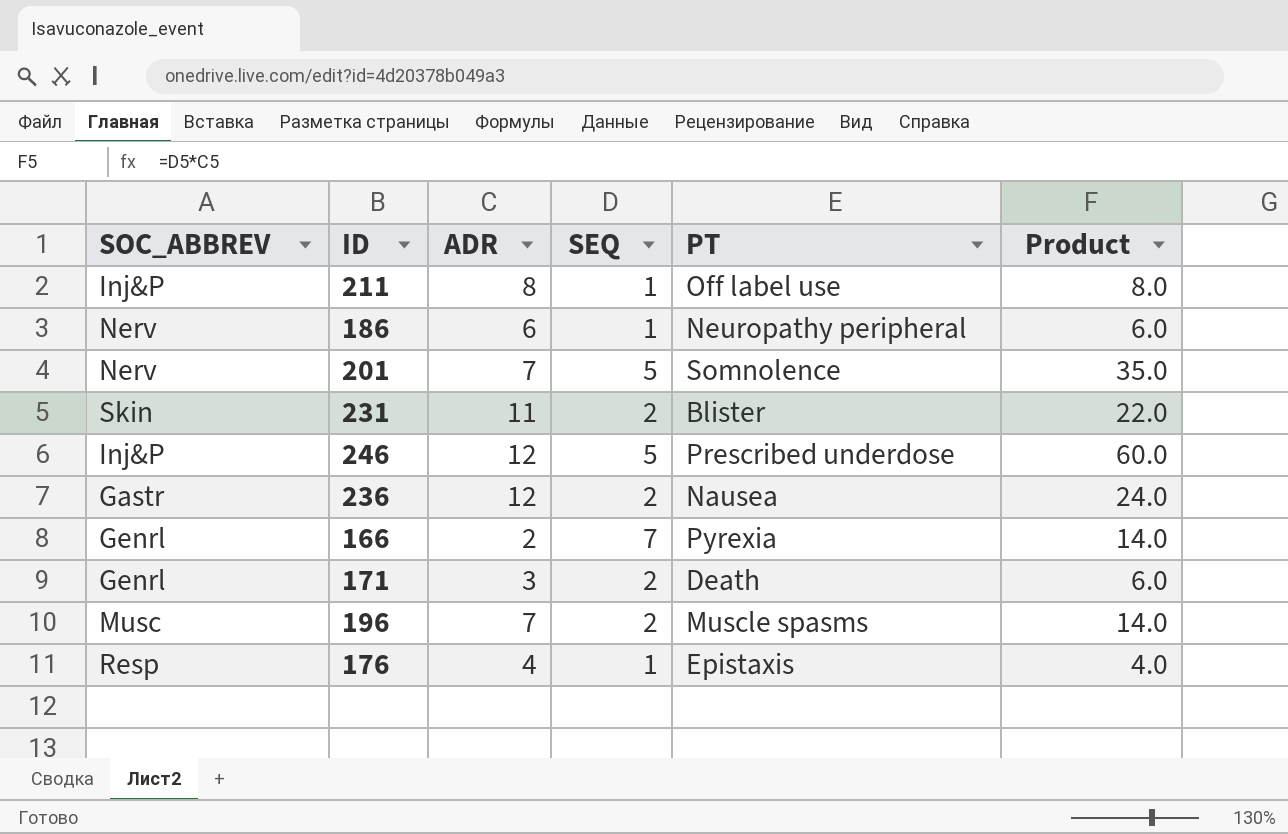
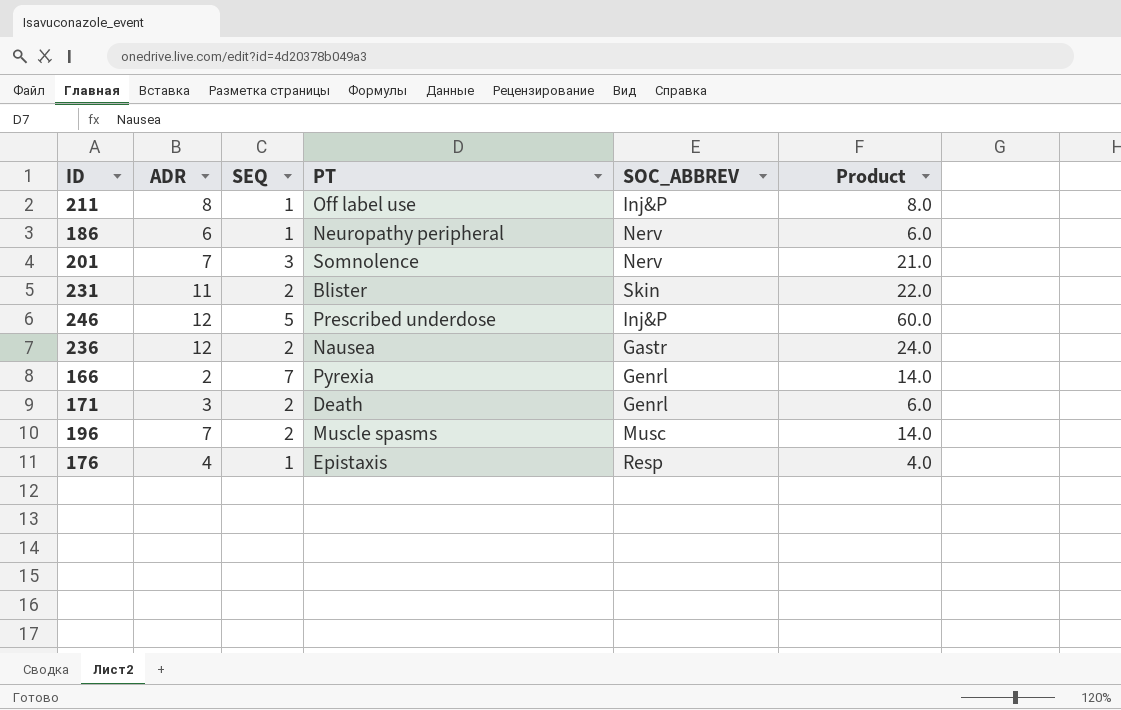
column SOC_ABBREV | position: 1 -> 5
201 | SEQ: 5 -> 3
201 | Product: 35.0 -> 21.0

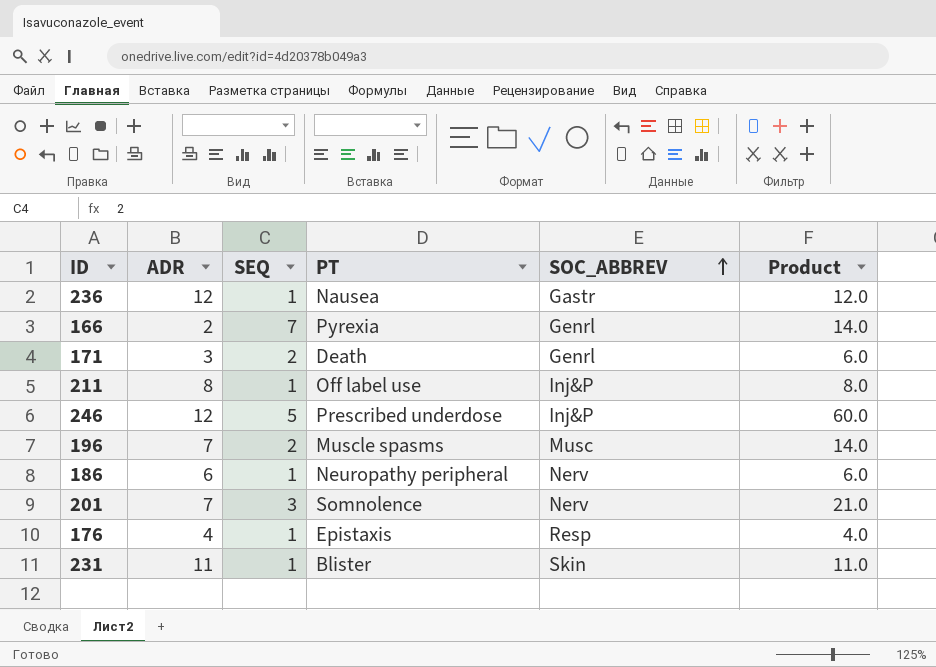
row order: none -> SOC_ABBREV ascending
236 | SEQ: 2 -> 1
236 | Product: 24.0 -> 12.0
231 | SEQ: 2 -> 1
231 | Product: 22.0 -> 11.0

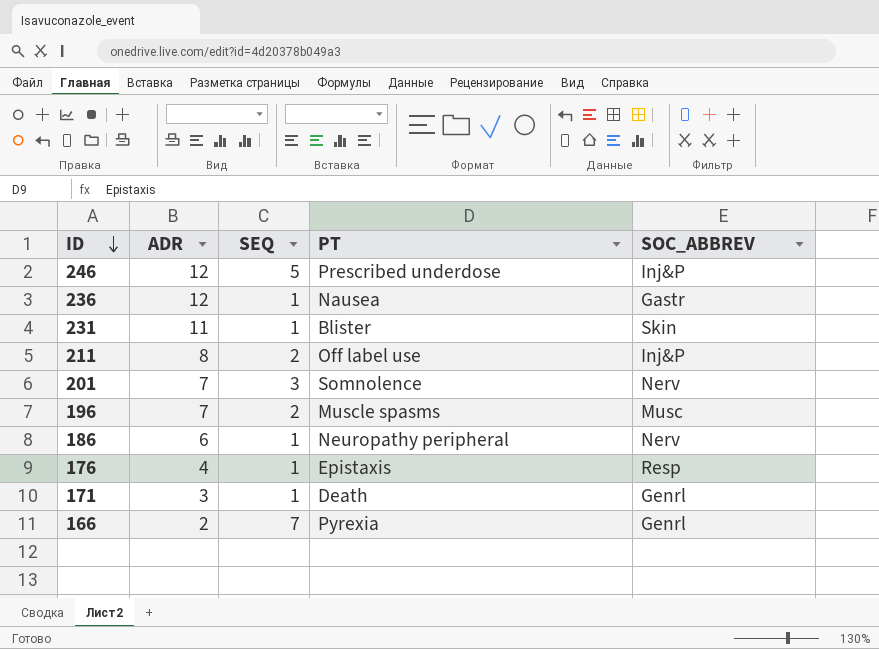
row order: SOC_ABBREV ascending -> ID descending
column Product | formula: [ADR] * [SEQ] -> none
211 | SEQ: 1 -> 2
171 | SEQ: 2 -> 1

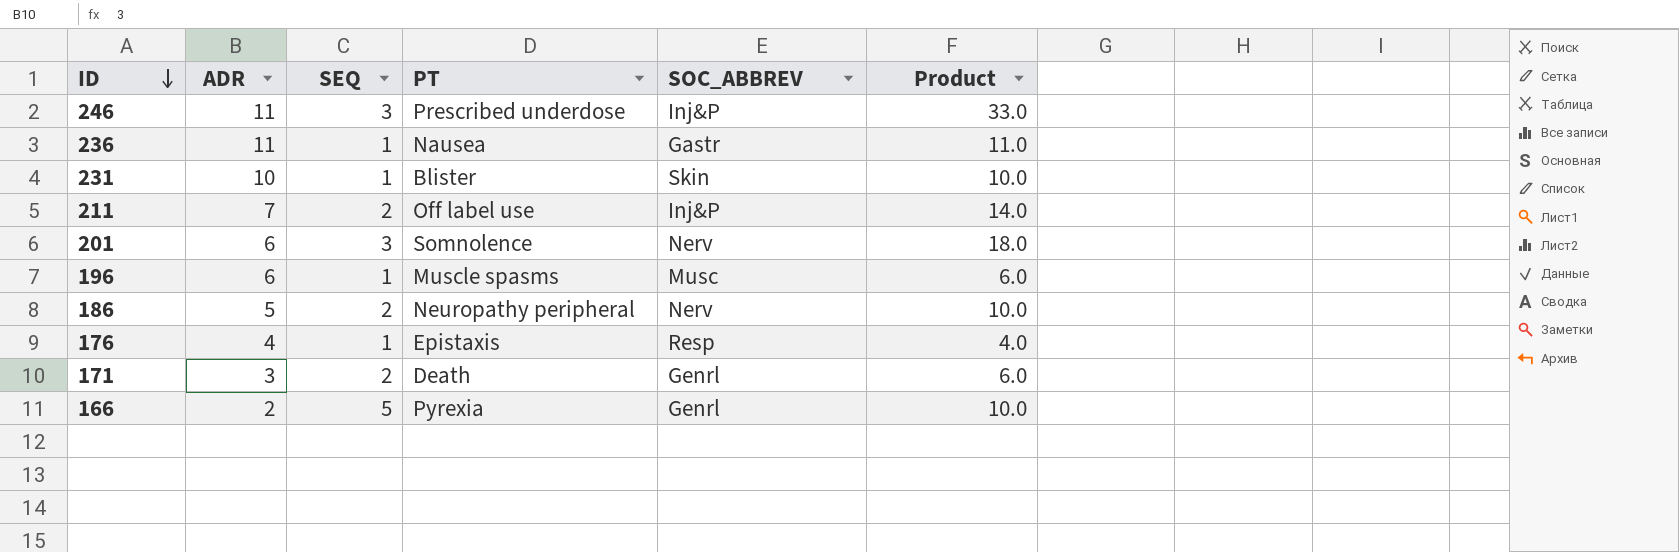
column Product | formula: none -> [ADR] * [SEQ]
246 | ADR: 12 -> 11
246 | SEQ: 5 -> 3
236 | ADR: 12 -> 11
231 | ADR: 11 -> 10
211 | ADR: 8 -> 7
201 | ADR: 7 -> 6
196 | ADR: 7 -> 6
196 | SEQ: 2 -> 1
186 | ADR: 6 -> 5
186 | SEQ: 1 -> 2
171 | SEQ: 1 -> 2
166 | SEQ: 7 -> 5

